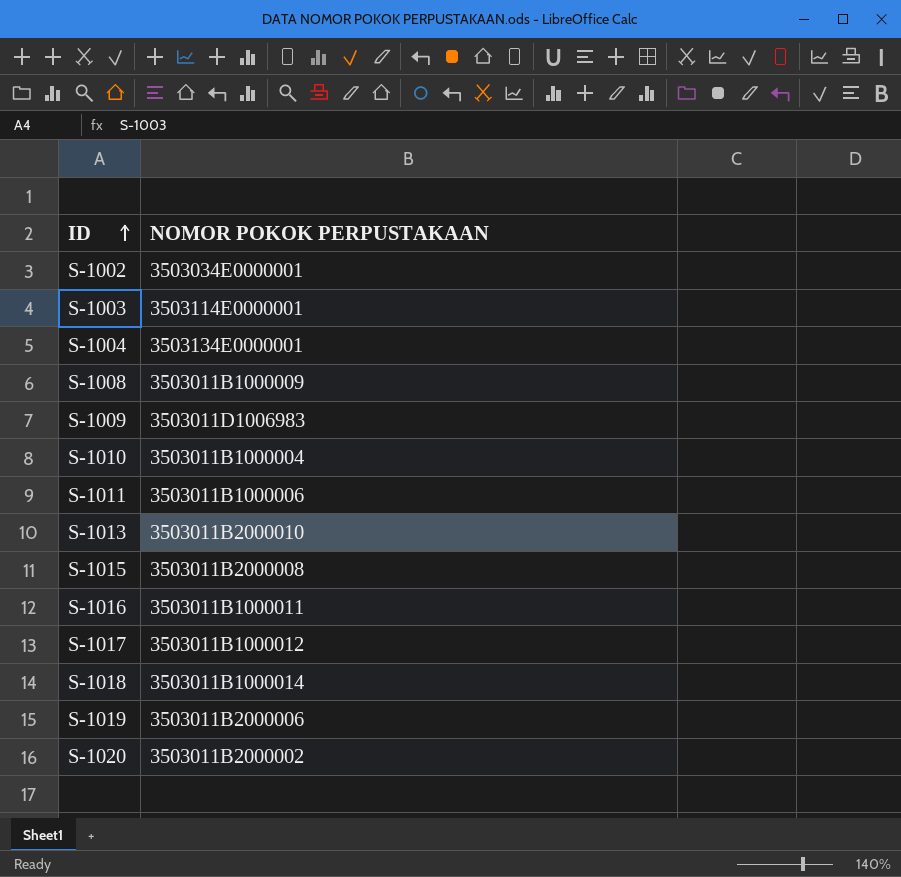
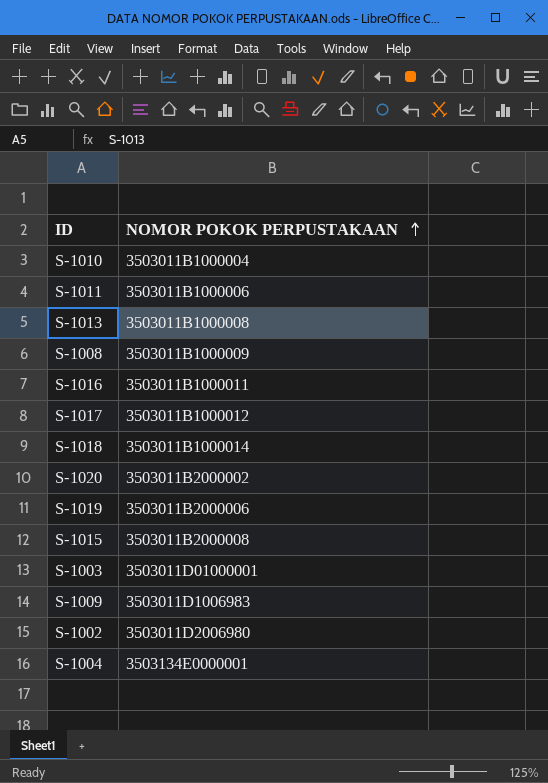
row order: ID ascending -> NOMOR POKOK PERPUSTAKAAN ascending
S-1013 | NOMOR POKOK PERPUSTAKAAN: 3503011B2000010 -> 3503011B1000008
S-1003 | NOMOR POKOK PERPUSTAKAAN: 3503114E0000001 -> 3503011D01000001
S-1002 | NOMOR POKOK PERPUSTAKAAN: 3503034E0000001 -> 3503011D2006980

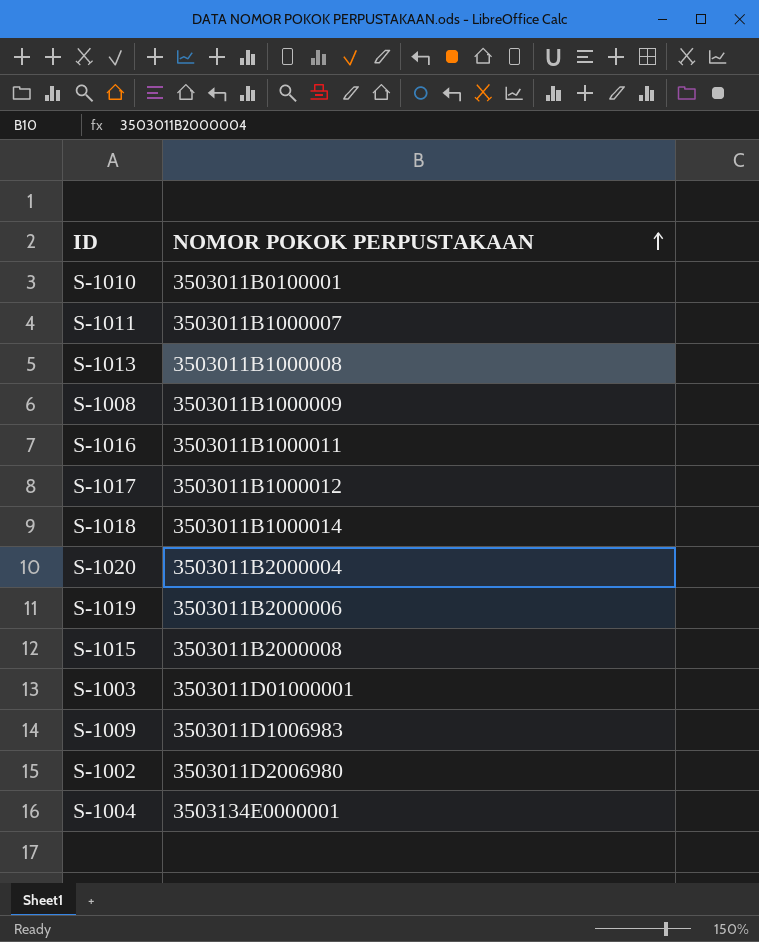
S-1010 | NOMOR POKOK PERPUSTAKAAN: 3503011B1000004 -> 3503011B0100001
S-1011 | NOMOR POKOK PERPUSTAKAAN: 3503011B1000006 -> 3503011B1000007
S-1020 | NOMOR POKOK PERPUSTAKAAN: 3503011B2000002 -> 3503011B2000004

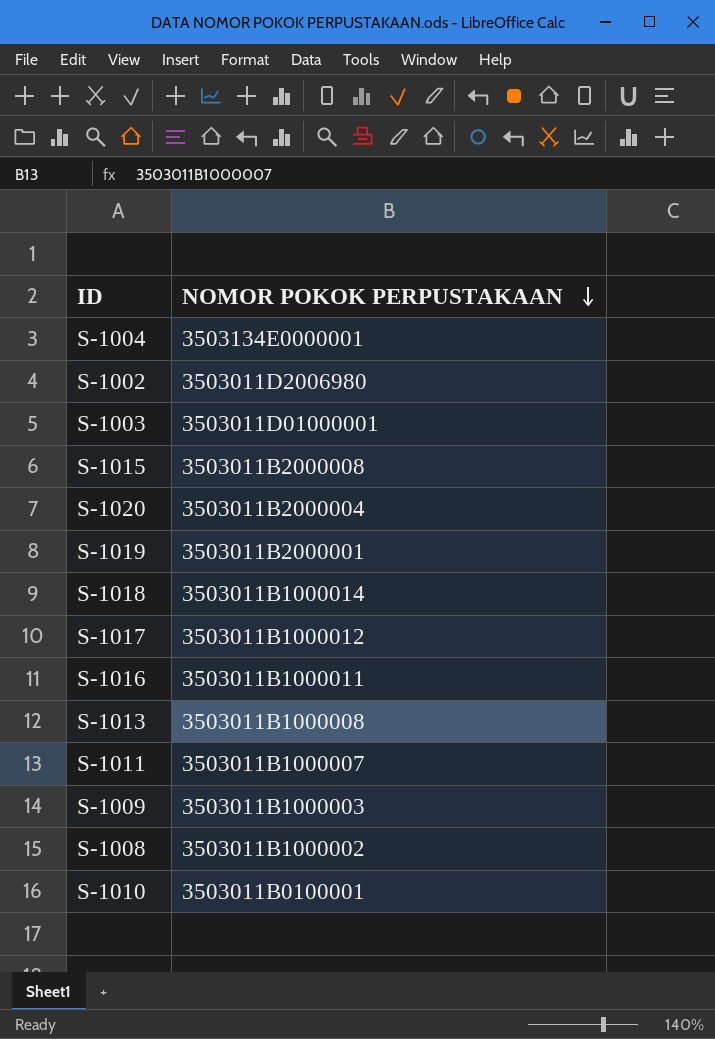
row order: NOMOR POKOK PERPUSTAKAAN ascending -> NOMOR POKOK PERPUSTAKAAN descending
S-1019 | NOMOR POKOK PERPUSTAKAAN: 3503011B2000006 -> 3503011B2000001
S-1009 | NOMOR POKOK PERPUSTAKAAN: 3503011D1006983 -> 3503011B1000003
S-1008 | NOMOR POKOK PERPUSTAKAAN: 3503011B1000009 -> 3503011B1000002

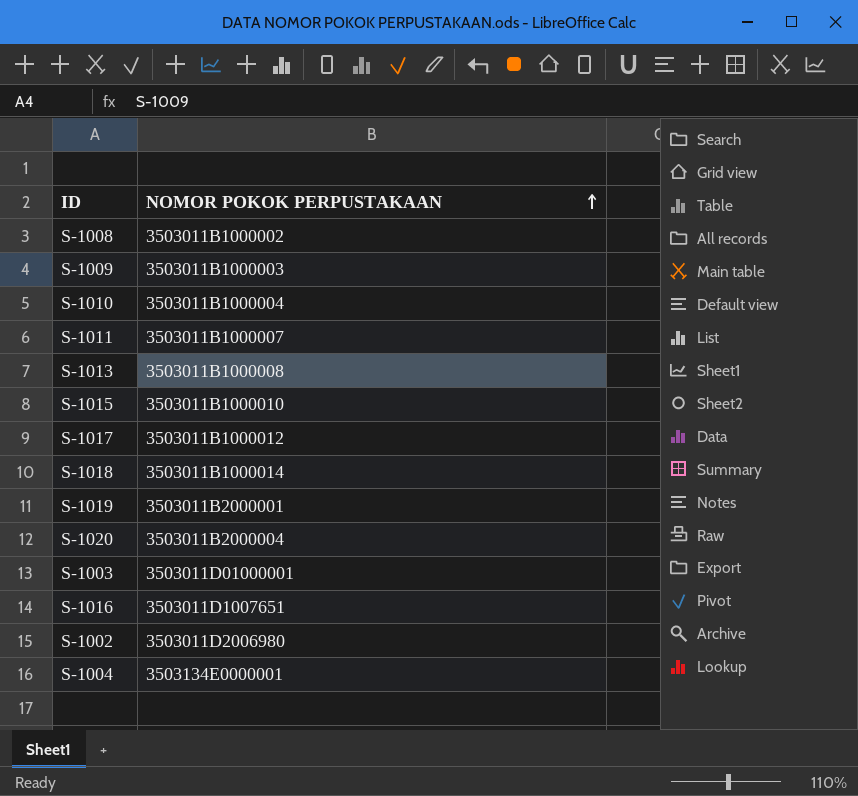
row order: NOMOR POKOK PERPUSTAKAAN descending -> NOMOR POKOK PERPUSTAKAAN ascending
S-1010 | NOMOR POKOK PERPUSTAKAAN: 3503011B0100001 -> 3503011B1000004
S-1015 | NOMOR POKOK PERPUSTAKAAN: 3503011B2000008 -> 3503011B1000010
S-1016 | NOMOR POKOK PERPUSTAKAAN: 3503011B1000011 -> 3503011D1007651

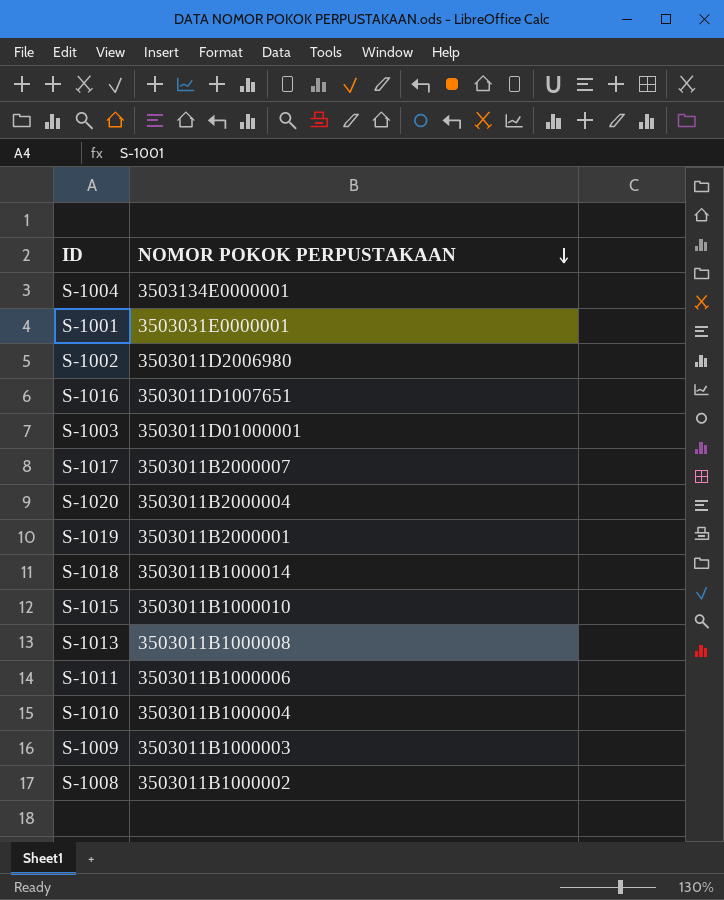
row order: NOMOR POKOK PERPUSTAKAAN ascending -> NOMOR POKOK PERPUSTAKAAN descending
row S-1001: none -> 3503031E0000001
S-1017 | NOMOR POKOK PERPUSTAKAAN: 3503011B1000012 -> 3503011B2000007
S-1011 | NOMOR POKOK PERPUSTAKAAN: 3503011B1000007 -> 3503011B1000006

